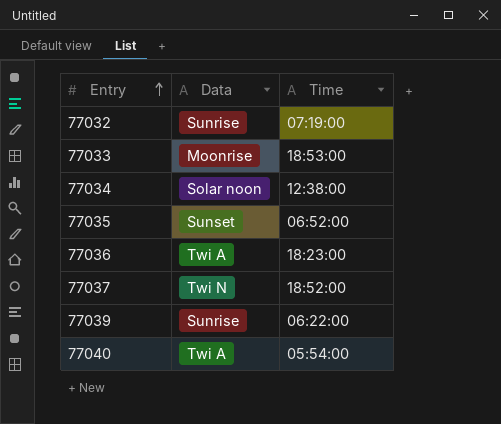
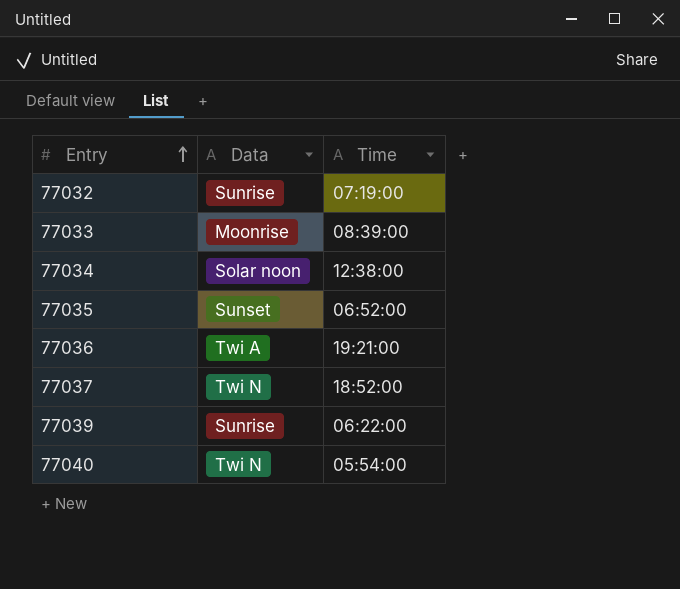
77033 | Time: 18:53:00 -> 08:39:00
77036 | Time: 18:23:00 -> 19:21:00
77040 | Data: Twi A -> Twi N

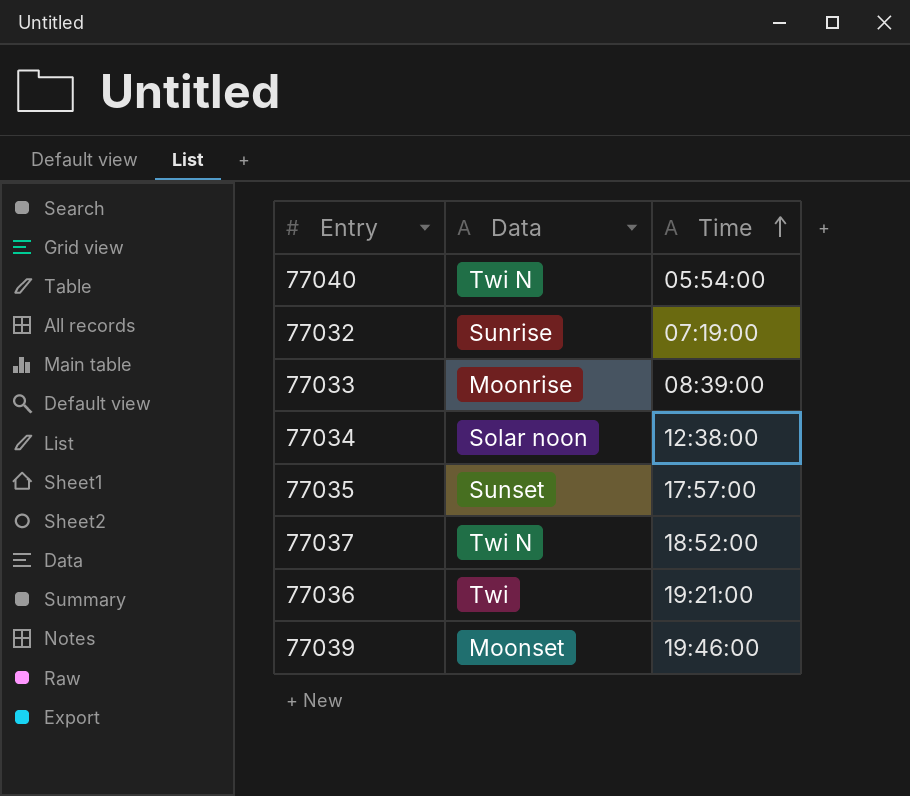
row order: Entry ascending -> Time ascending
77035 | Time: 06:52:00 -> 17:57:00
77036 | Data: Twi A -> Twi
77039 | Data: Sunrise -> Moonset
77039 | Time: 06:22:00 -> 19:46:00

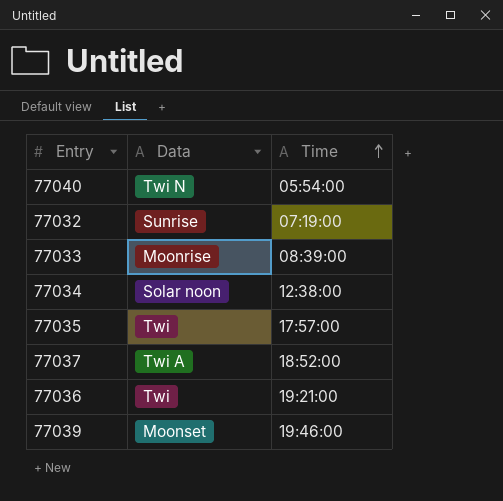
77035 | Data: Sunset -> Twi
77037 | Data: Twi N -> Twi A

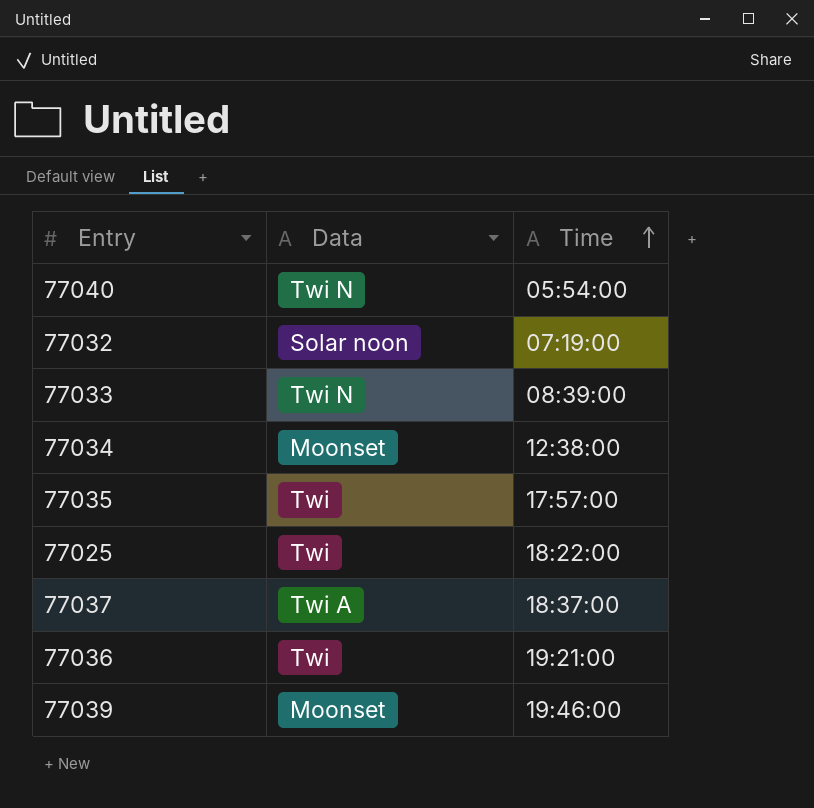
77032 | Data: Sunrise -> Solar noon
77033 | Data: Moonrise -> Twi N
77034 | Data: Solar noon -> Moonset
row 77025: none -> Twi | 18:22:00
77037 | Time: 18:52:00 -> 18:37:00

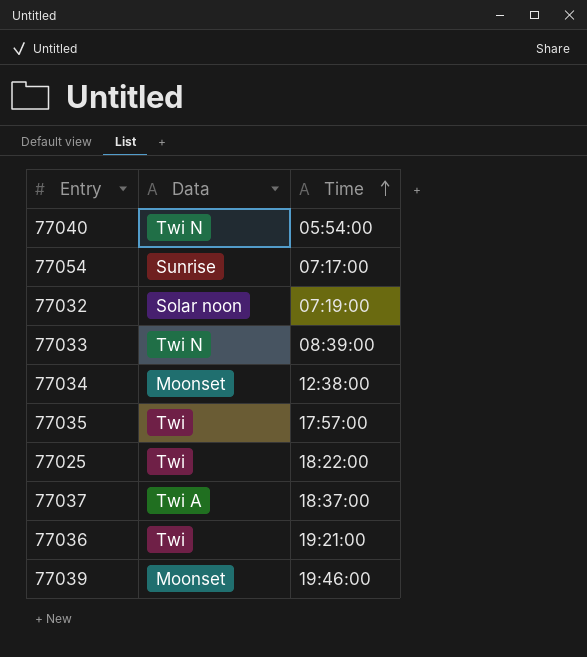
row 77054: none -> Sunrise | 07:17:00

